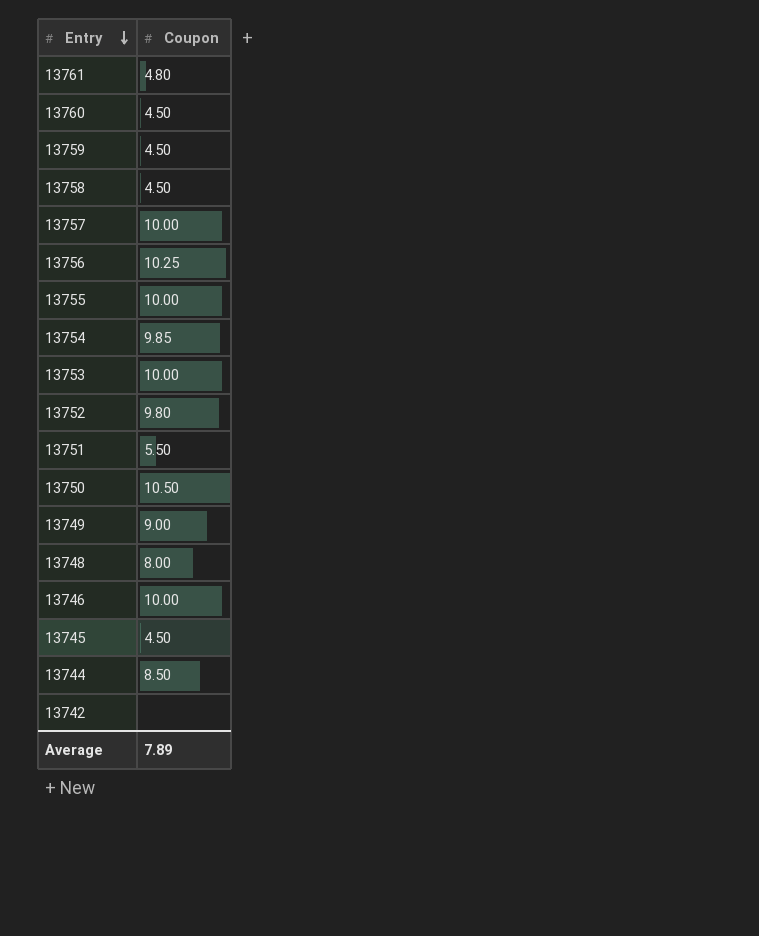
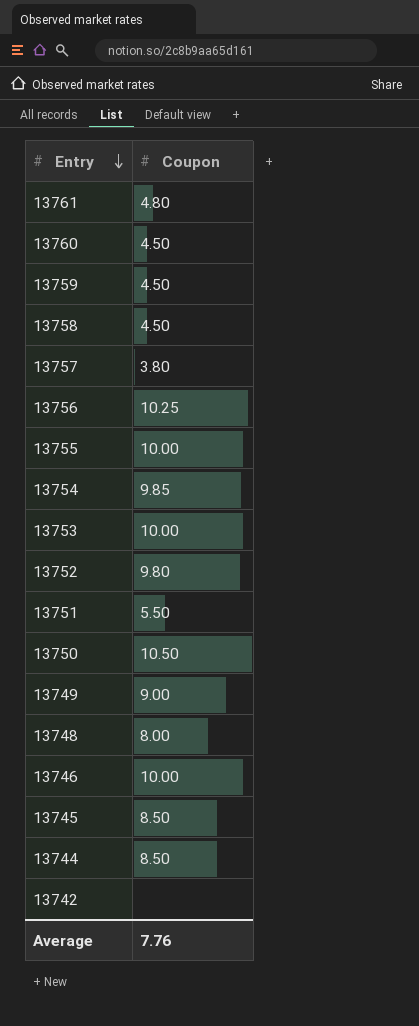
13757 | Coupon: 10.00 -> 3.80
13745 | Coupon: 4.50 -> 8.50
Average | Coupon: 7.89 -> 7.76

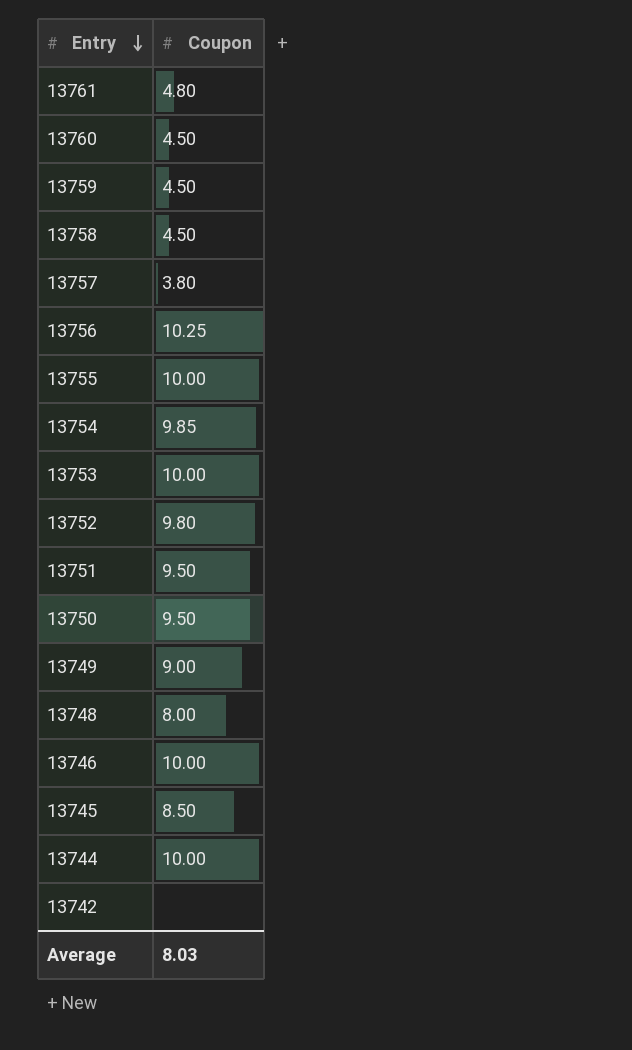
13751 | Coupon: 5.50 -> 9.50
13750 | Coupon: 10.50 -> 9.50
13744 | Coupon: 8.50 -> 10.00
Average | Coupon: 7.76 -> 8.03

